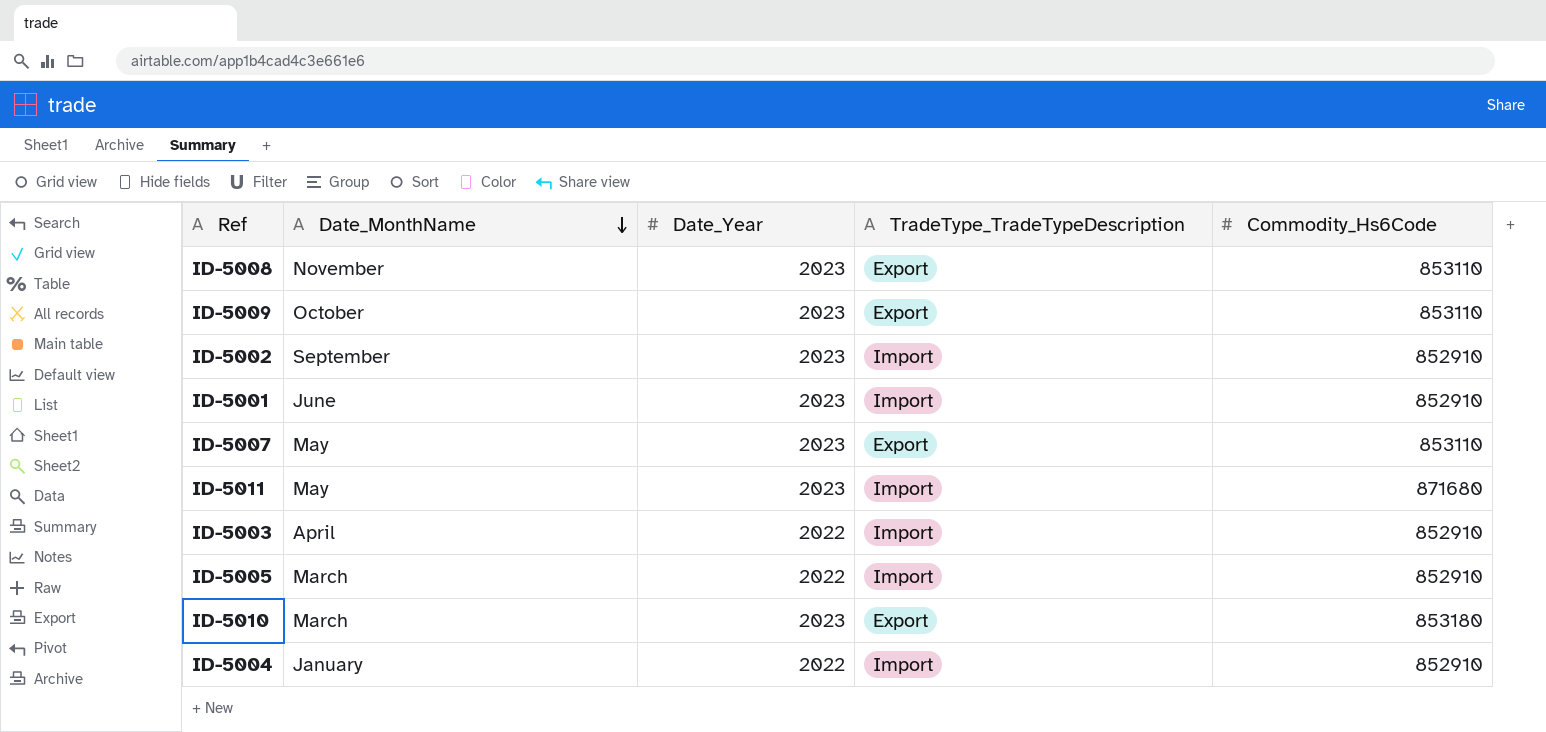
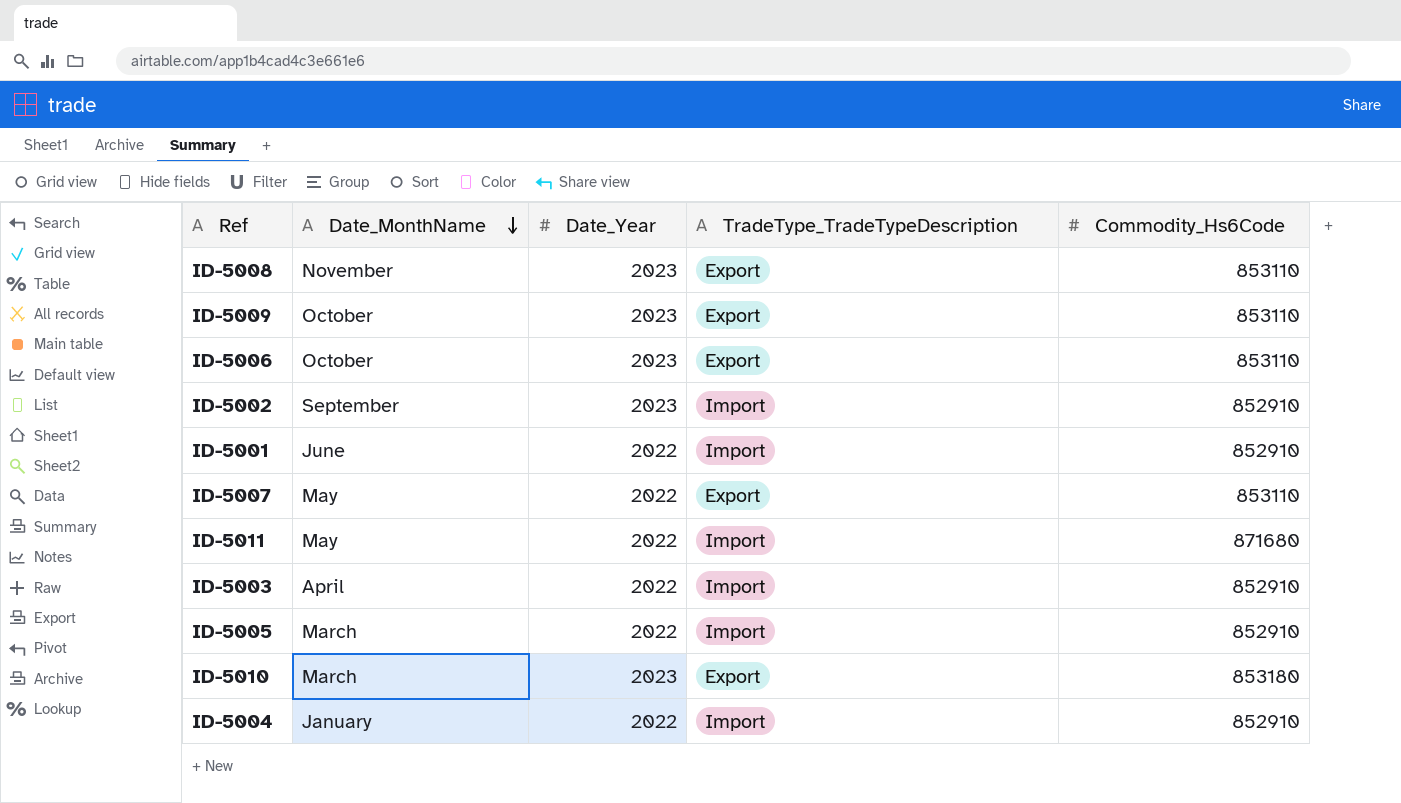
row ID-5006: none -> October | 2023 | Export | 853110
ID-5001 | Date_Year: 2023 -> 2022
ID-5007 | Date_Year: 2023 -> 2022
ID-5011 | Date_Year: 2023 -> 2022

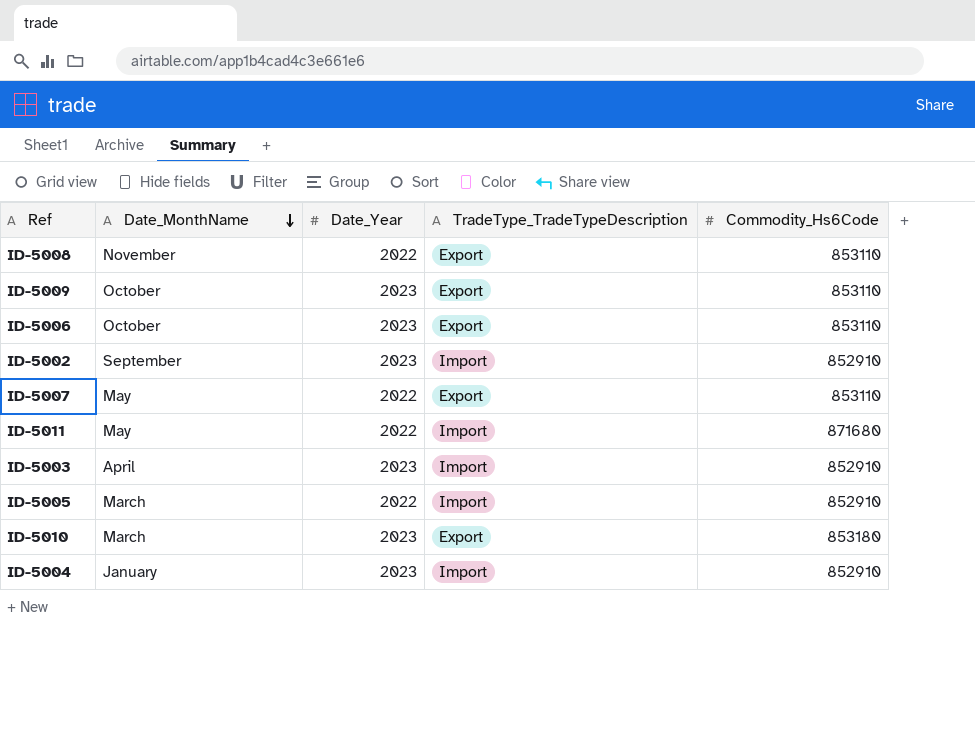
row ID-5001: June | 2022 | Import | 852910 -> none
ID-5008 | Date_Year: 2023 -> 2022
ID-5003 | Date_Year: 2022 -> 2023
ID-5004 | Date_Year: 2022 -> 2023

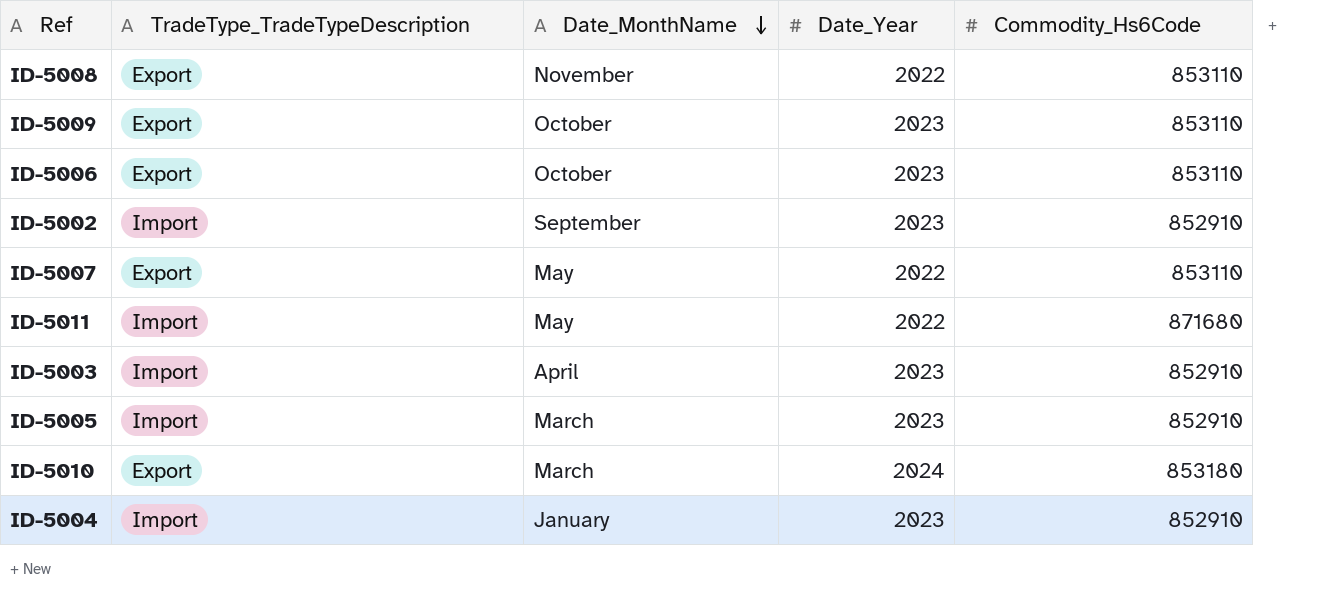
column TradeType_TradeTypeDescription | position: 4 -> 2
ID-5005 | Date_Year: 2022 -> 2023
ID-5010 | Date_Year: 2023 -> 2024

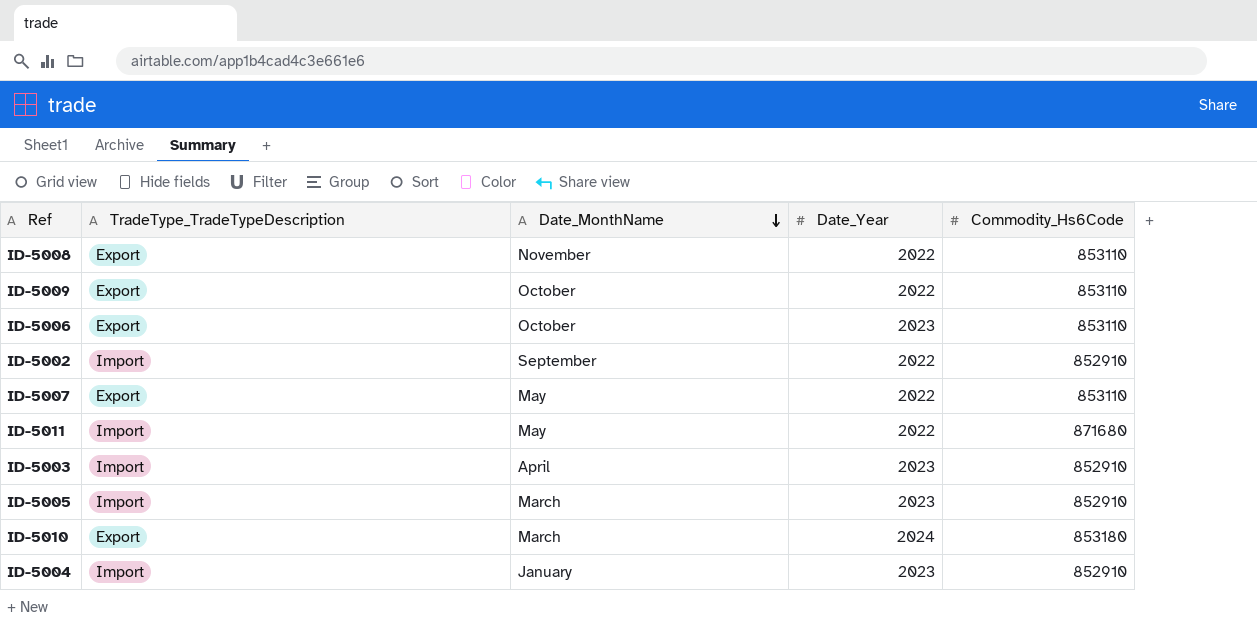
ID-5009 | Date_Year: 2023 -> 2022
ID-5002 | Date_Year: 2023 -> 2022

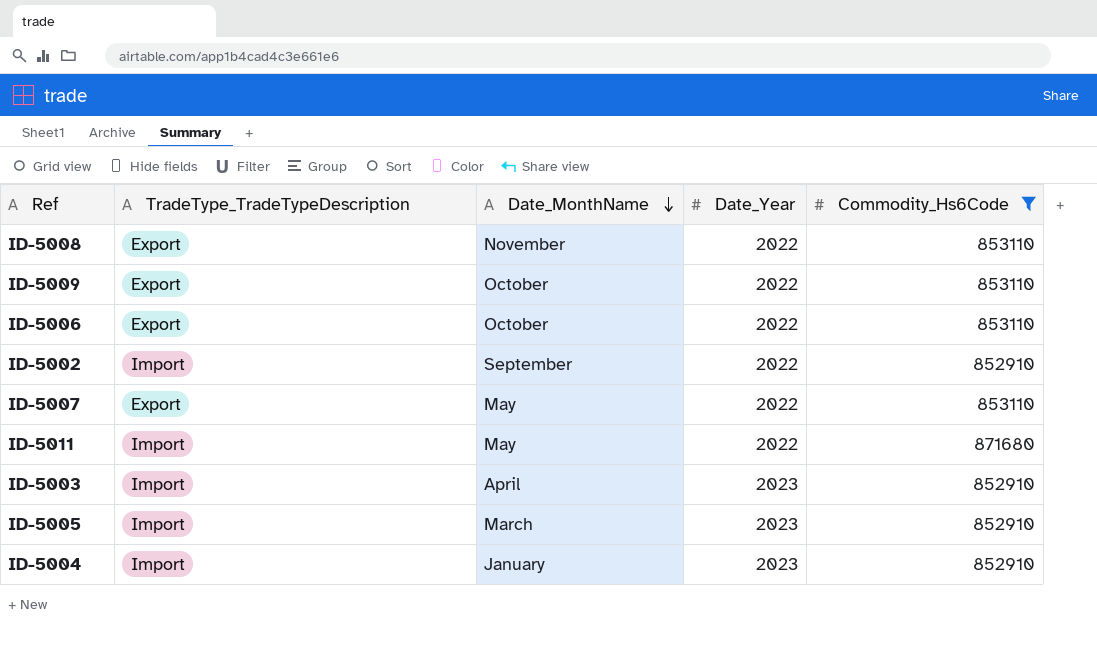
filter: none -> Commodity_Hs6Code != 853180
ID-5006 | Date_Year: 2023 -> 2022

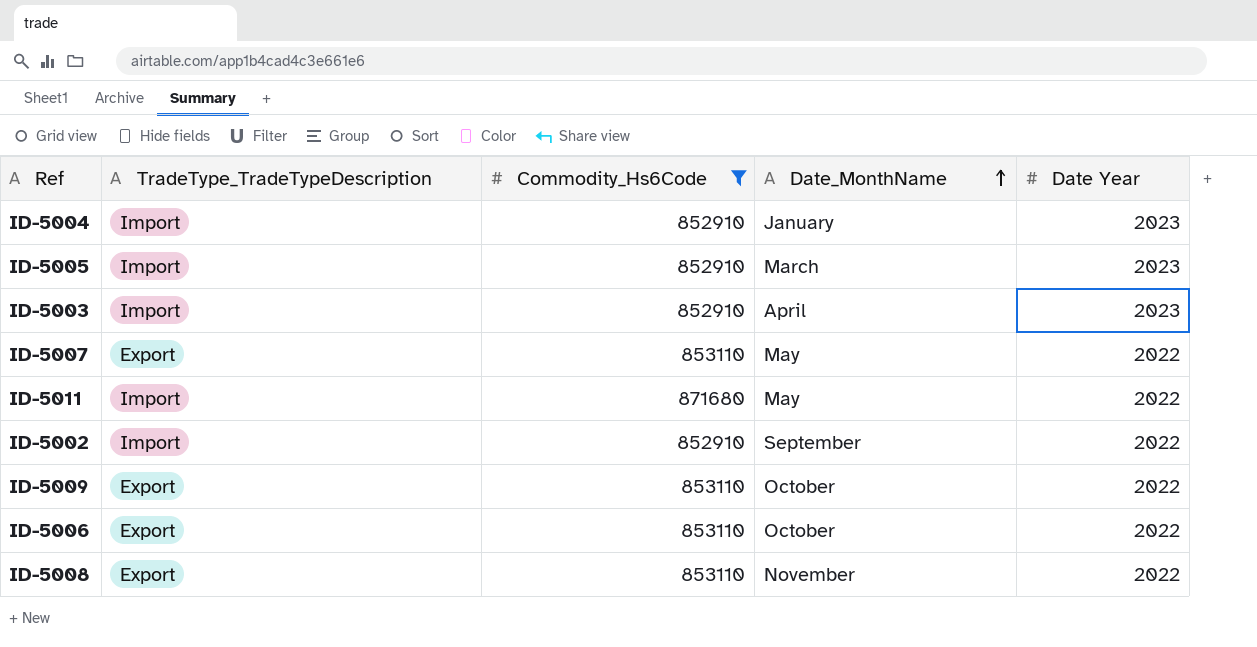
row order: Date_MonthName descending -> Date_MonthName ascending
column Commodity_Hs6Code | position: 5 -> 3
column name: Date_Year -> Date Year

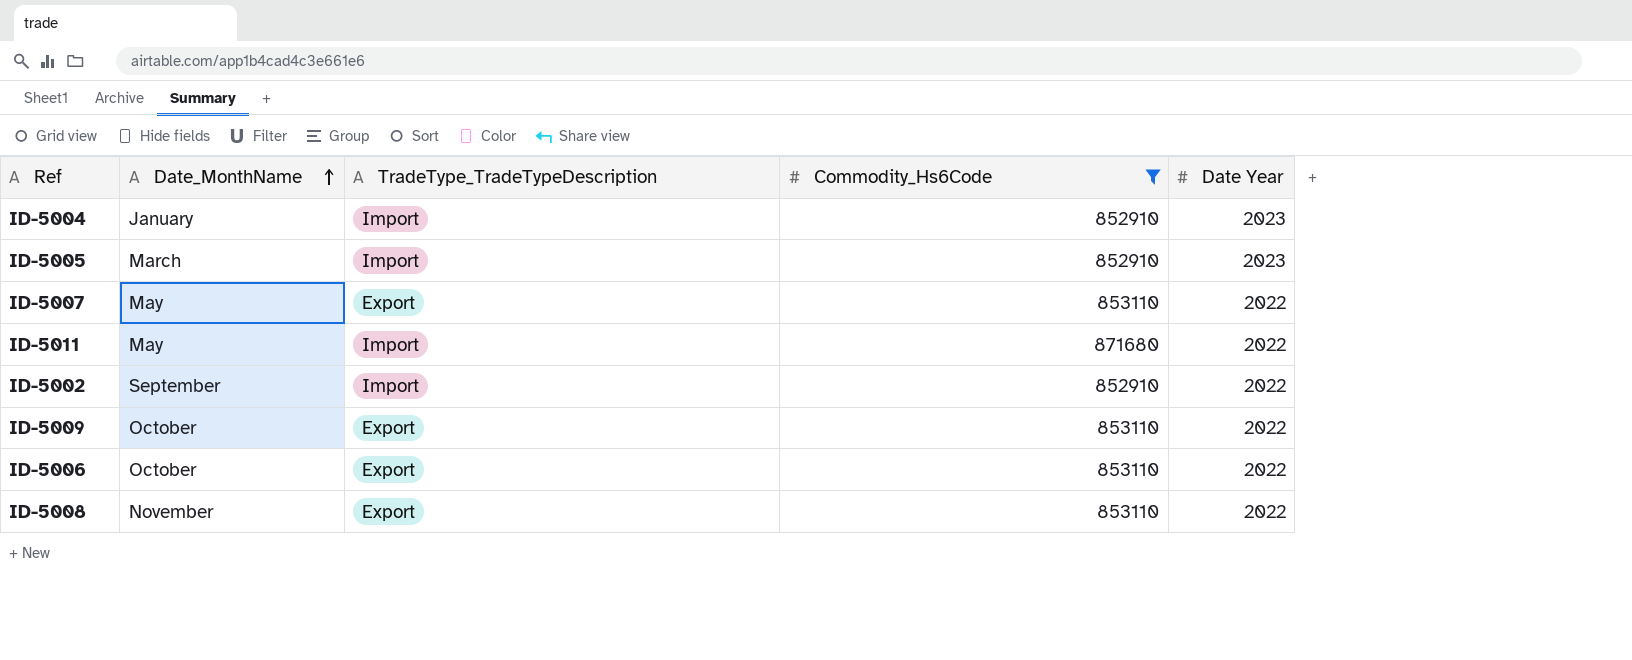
column Date_MonthName | position: 4 -> 2
row ID-5003: Import | 852910 | April | 2023 -> none

